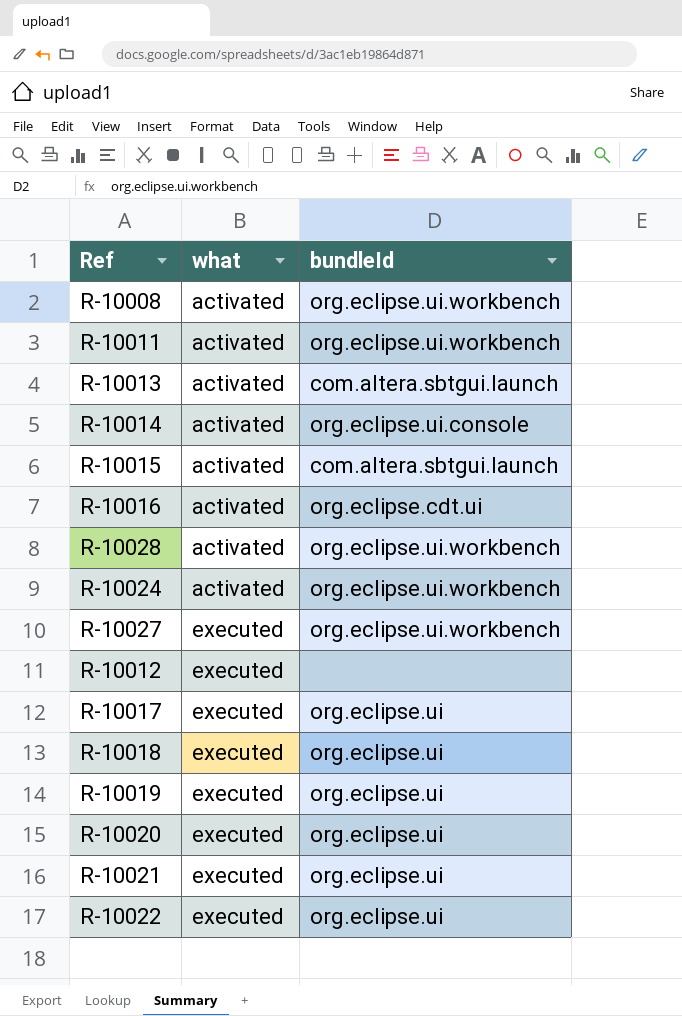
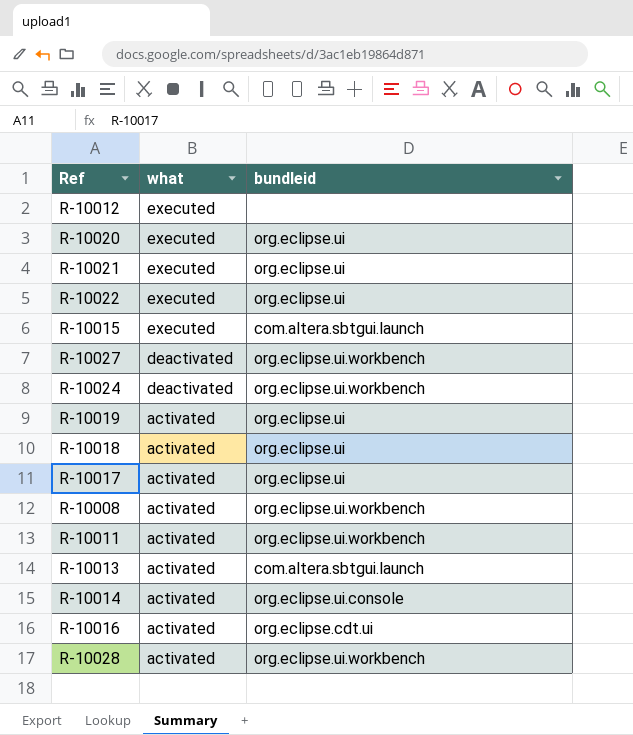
row order: what ascending -> what descending
column name: bundleId -> bundleid
R-10015 | what: activated -> executed
R-10027 | what: executed -> deactivated
R-10024 | what: activated -> deactivated
R-10019 | what: executed -> activated
R-10018 | what: executed -> activated
R-10017 | what: executed -> activated

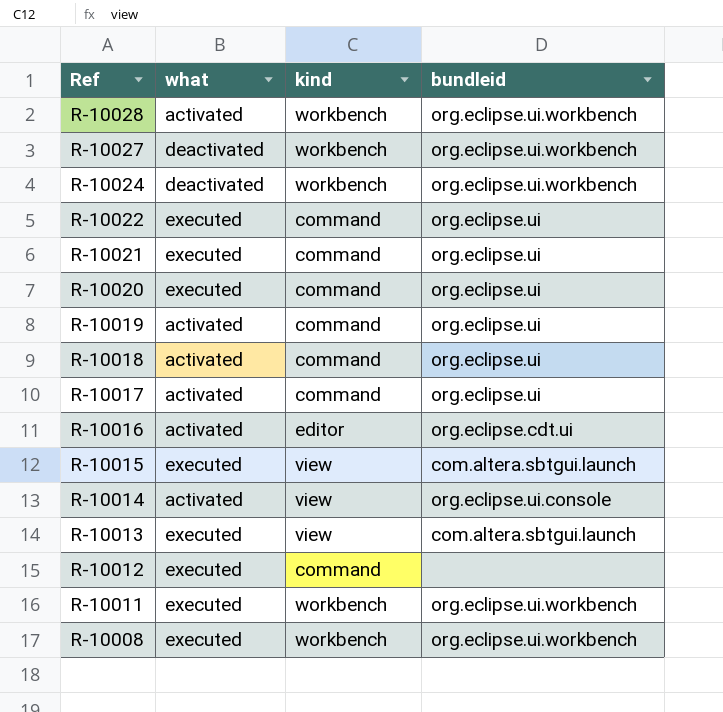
row order: what descending -> Ref descending
column kind | position: none -> 3
R-10013 | what: activated -> executed
R-10011 | what: activated -> executed
R-10008 | what: activated -> executed

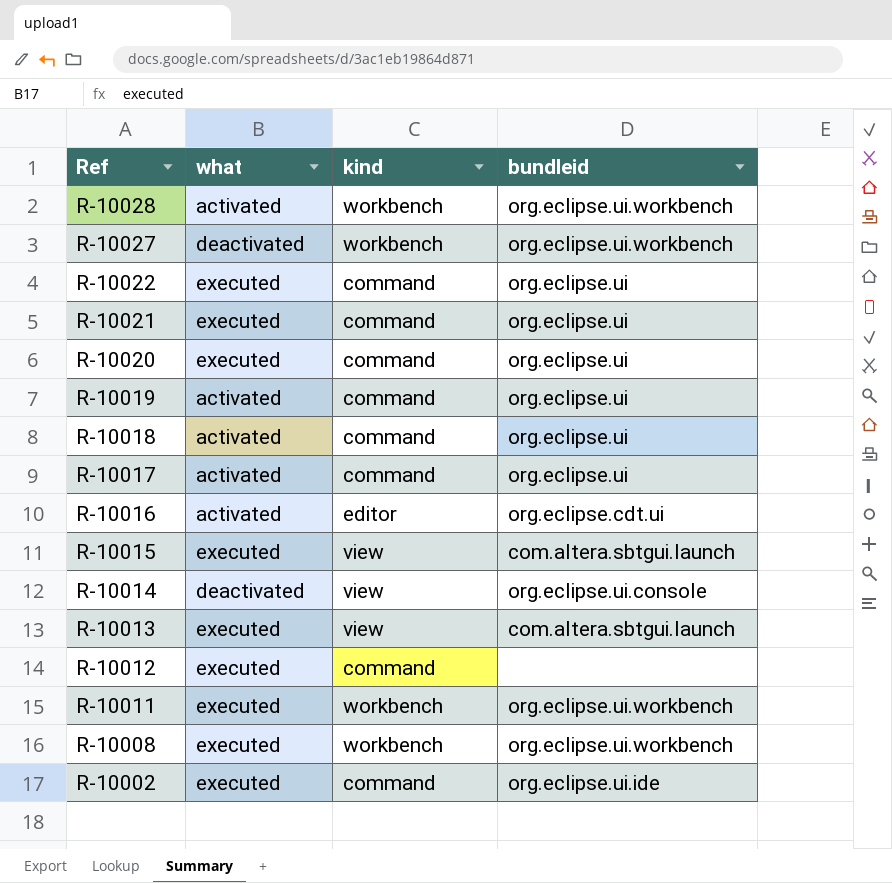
row R-10024: deactivated | workbench | org.eclipse.ui.workbench -> none
R-10014 | what: activated -> deactivated
row R-10002: none -> executed | command | org.eclipse.ui.ide

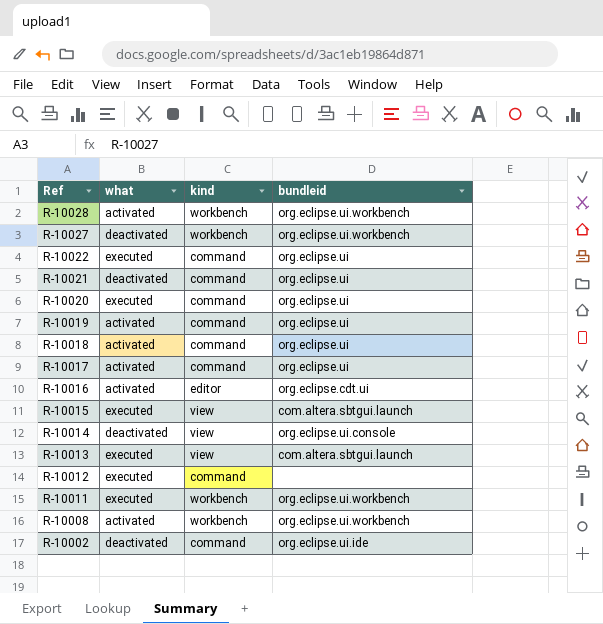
R-10021 | what: executed -> deactivated
R-10008 | what: executed -> activated
R-10002 | what: executed -> deactivated

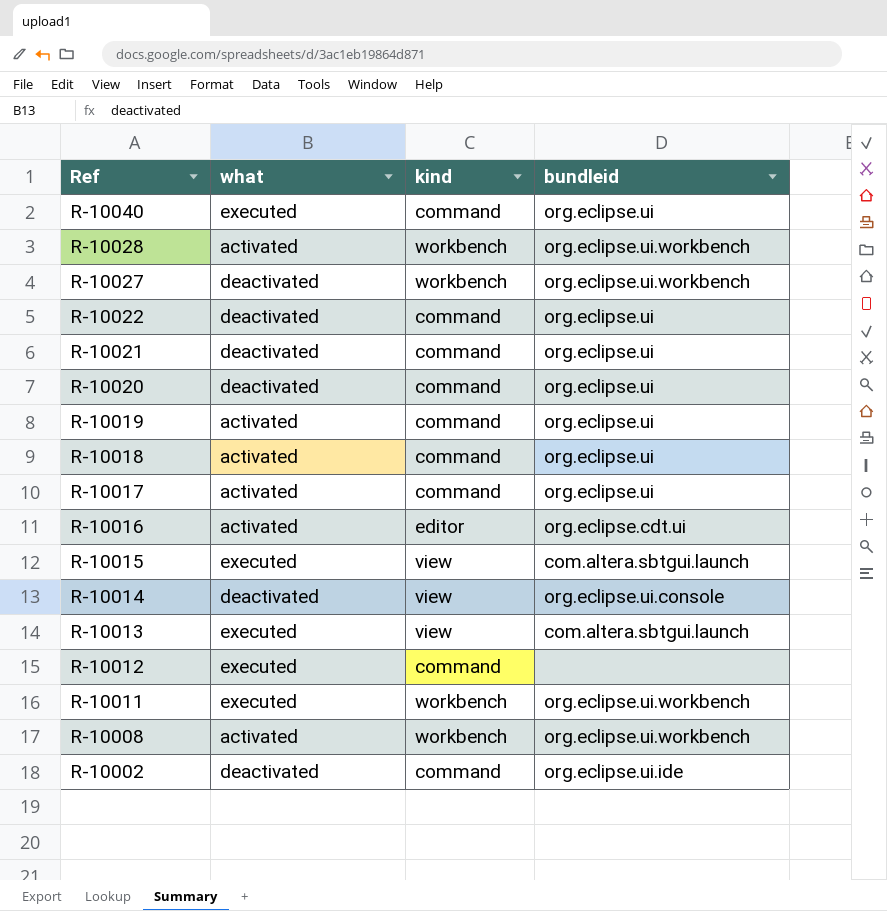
row R-10040: none -> executed | command | org.eclipse.ui
R-10022 | what: executed -> deactivated
R-10020 | what: executed -> deactivated

